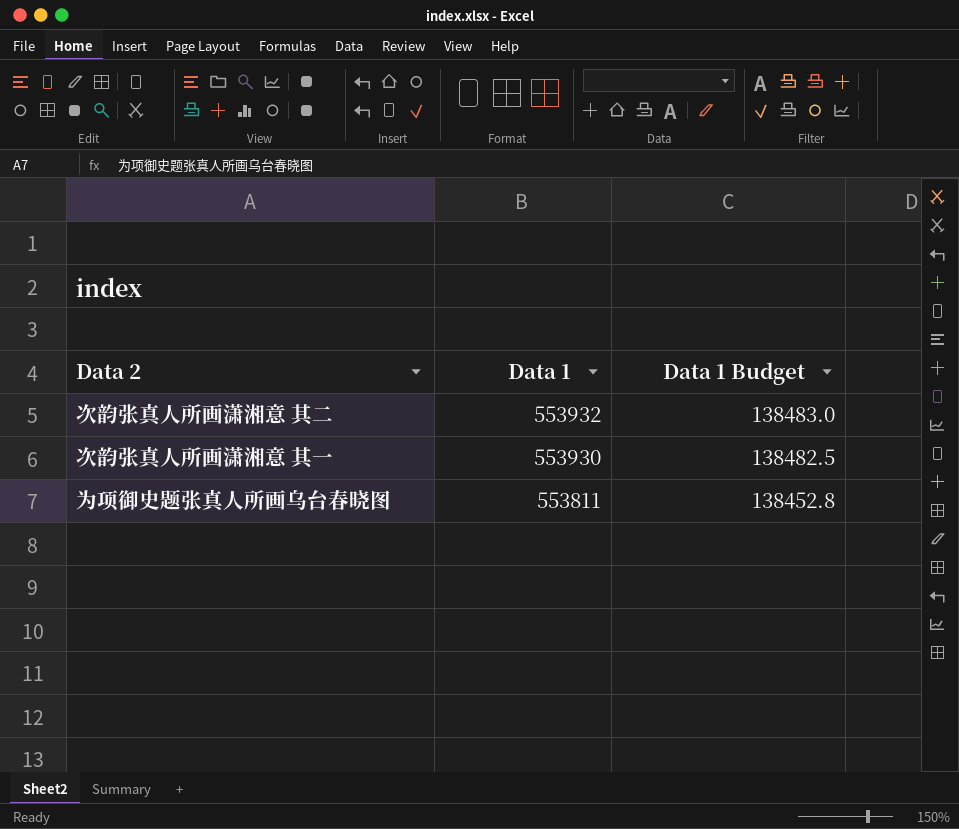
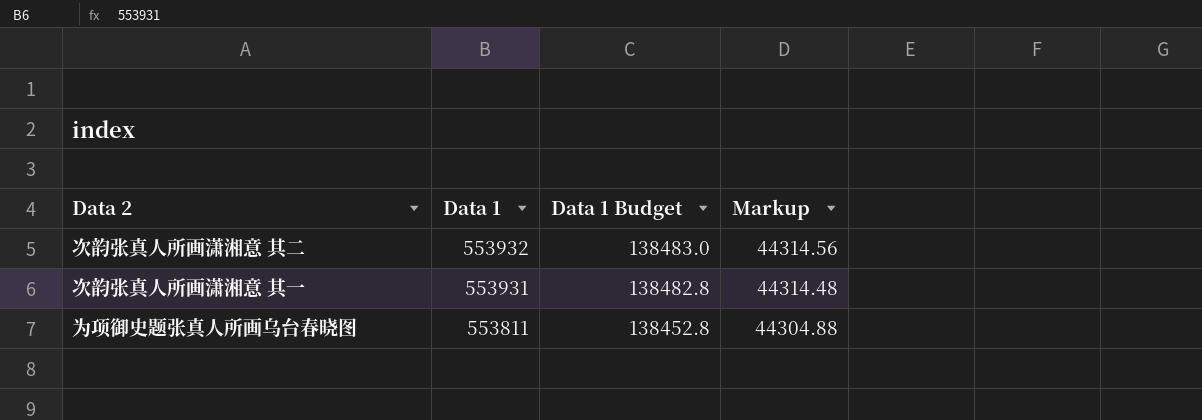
column Markup | formula: none -> [Data 1] * 0.08
次韵张真人所画潇湘意 其一 | Data 1: 553930 -> 553931
次韵张真人所画潇湘意 其一 | Data 1 Budget: 138482.5 -> 138482.8

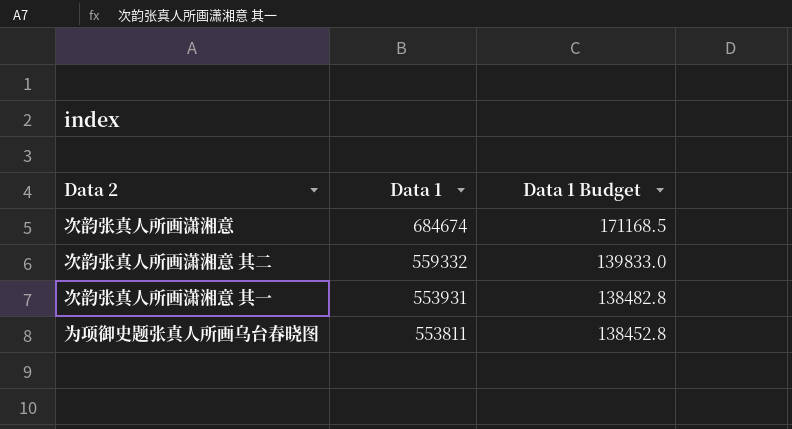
column Markup | formula: [Data 1] * 0.08 -> none
row 次韵张真人所画潇湘意: none -> 684674 | 171168.5
次韵张真人所画潇湘意 其二 | Data 1: 553932 -> 559332
次韵张真人所画潇湘意 其二 | Data 1 Budget: 138483.0 -> 139833.0

